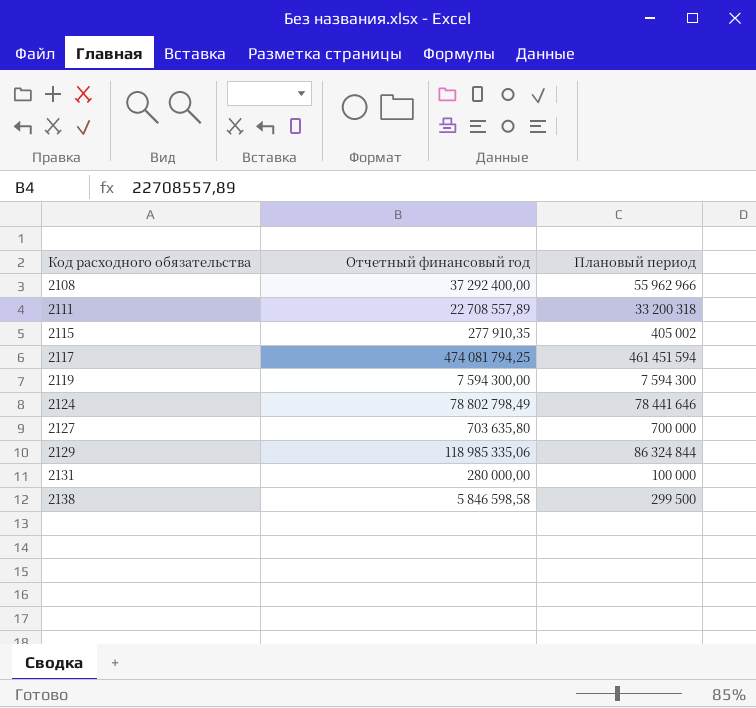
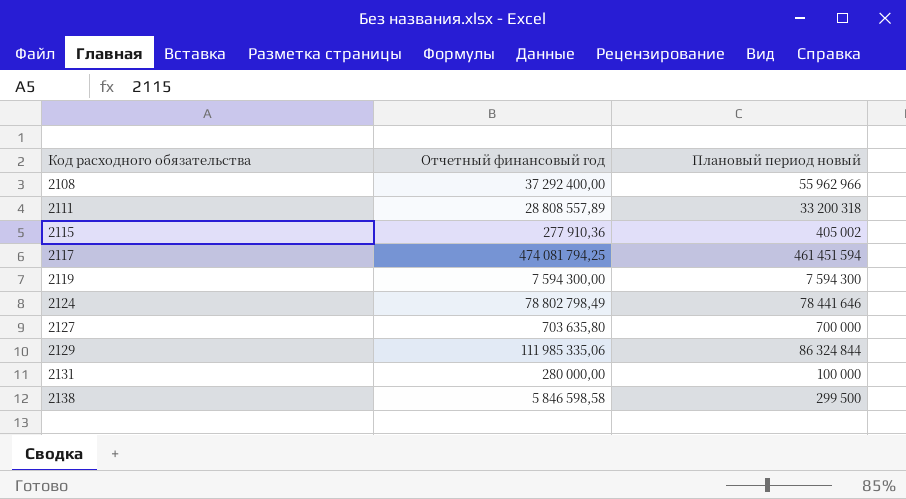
column name: Плановый период -> Плановый период новый
2111 | Отчетный финансовый год: 22 708 557,89 -> 28 808 557,89
2115 | Отчетный финансовый год: 277 910,35 -> 277 910,36
2129 | Отчетный финансовый год: 118 985 335,06 -> 111 985 335,06

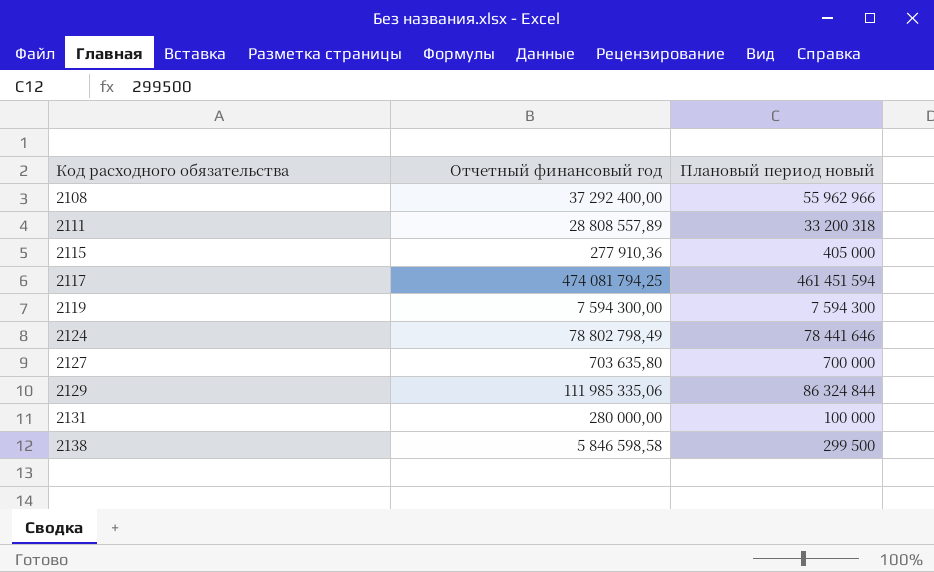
2115 | Плановый период новый: 405 002 -> 405 000

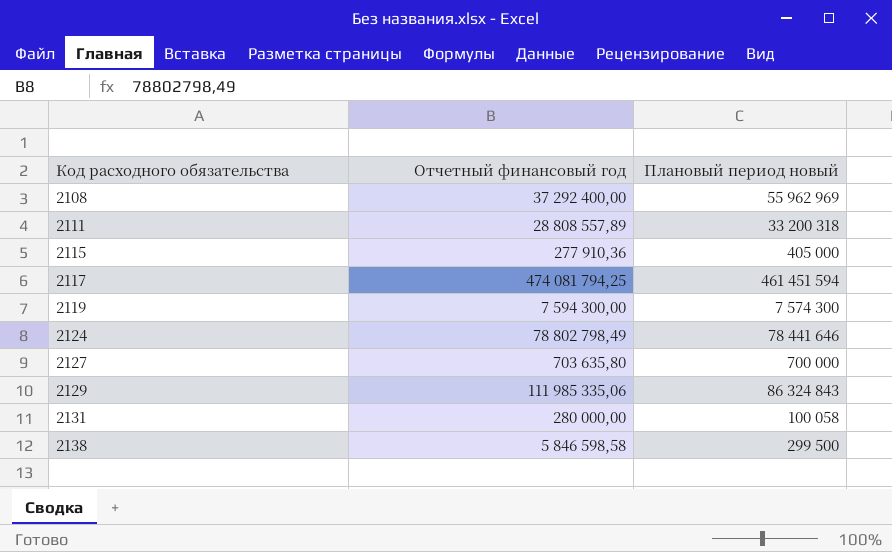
2108 | Плановый период новый: 55 962 966 -> 55 962 969
2119 | Плановый период новый: 7 594 300 -> 7 574 300
2129 | Плановый период новый: 86 324 844 -> 86 324 843
2131 | Плановый период новый: 100 000 -> 100 058

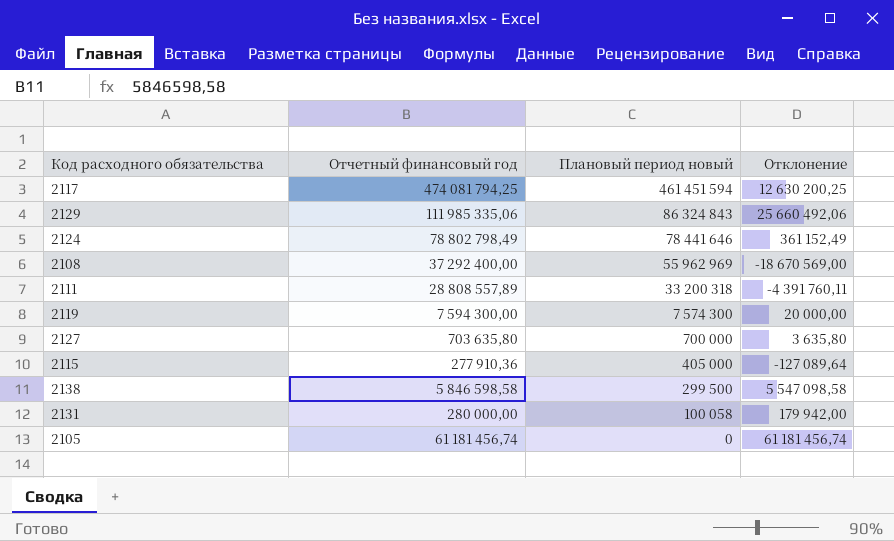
row order: Код расходного обязательства ascending -> Плановый период новый descending
column Отклонение | formula: none -> [Отчетный финансовый год] - [Плановый период новый]
row 2105: none -> 61 181 456,74 | 0 | 61 181 456,74

